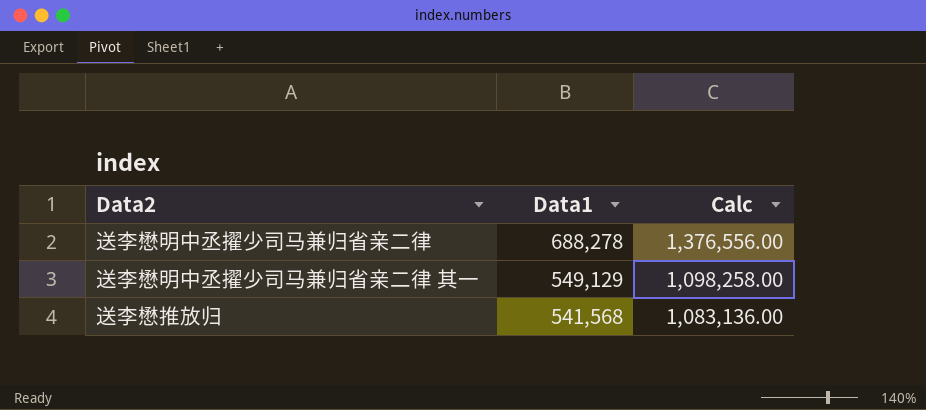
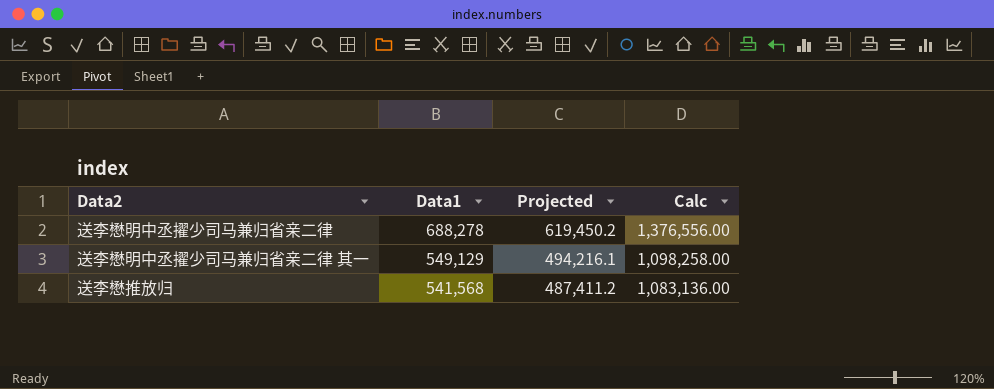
column Projected | formula: none -> [Data1] * 0.9

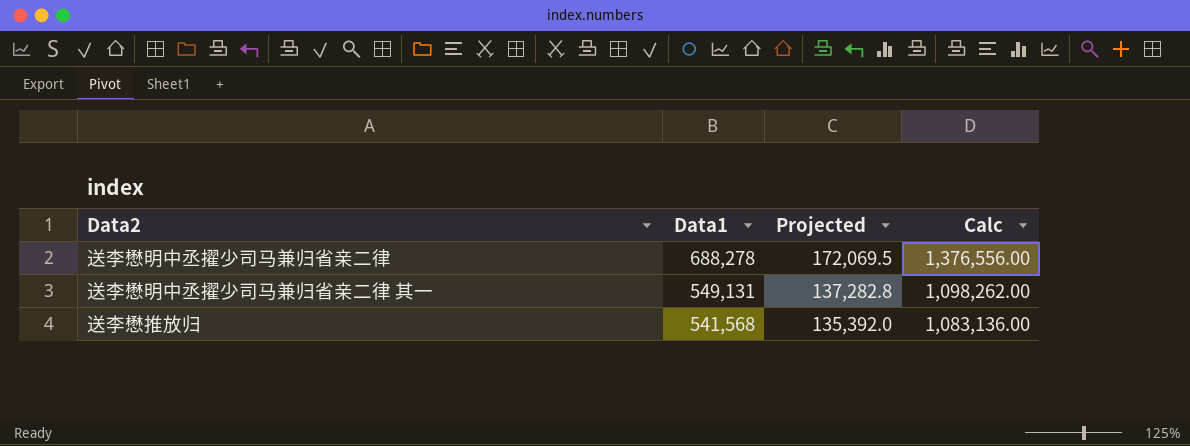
column Projected | formula: [Data1] * 0.9 -> [Data1] * 0.25
送李懋明中丞擢少司马兼归省亲二律 其一 | Data1: 549,129 -> 549,131
送李懋明中丞擢少司马兼归省亲二律 其一 | Calc: 1,098,258.00 -> 1,098,262.00

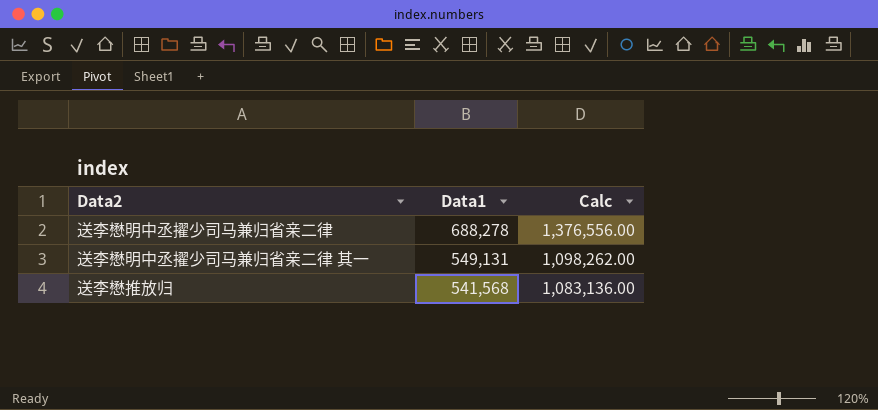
column Projected | formula: [Data1] * 0.25 -> none

